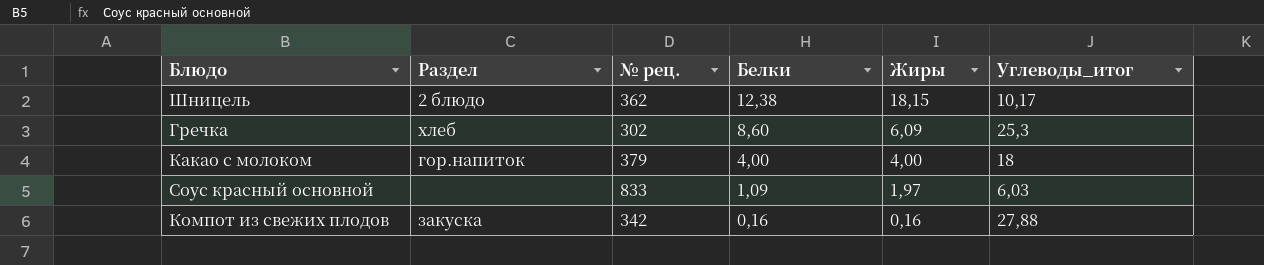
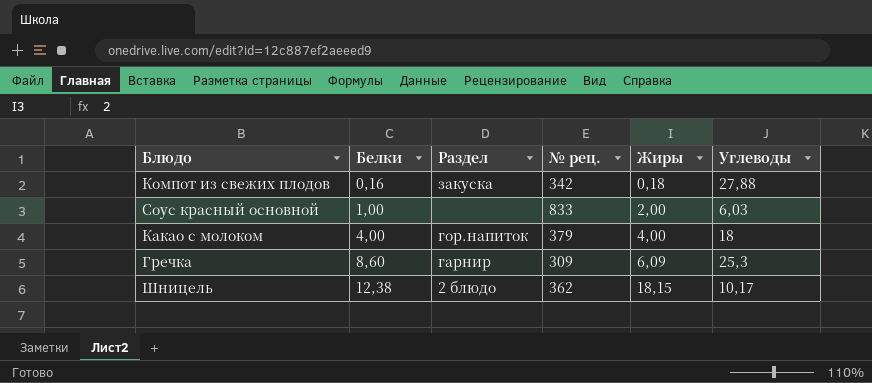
row order: Белки descending -> Белки ascending
column Белки | position: 4 -> 2
column name: Углеводы_итог -> Углеводы
Компот из свежих плодов | Жиры: 0,16 -> 0,18
Соус красный основной | Белки: 1,09 -> 1,00
Соус красный основной | Жиры: 1,97 -> 2,00
Гречка | Раздел: хлеб -> гарнир
Гречка | № рец.: 302 -> 309

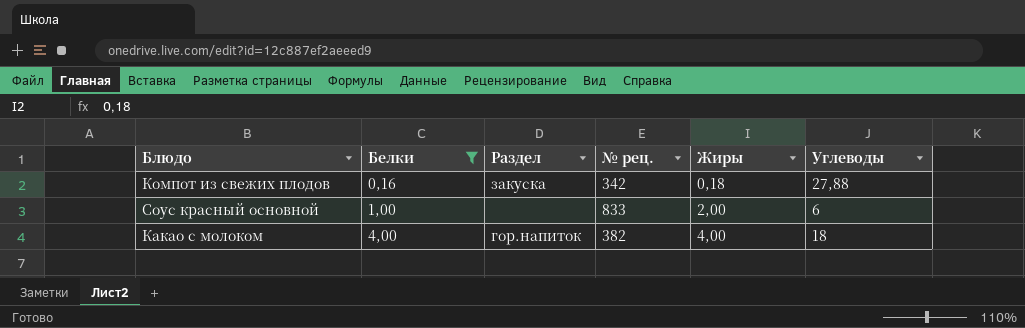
filter: none -> Белки <= 4,00
Соус красный основной | Углеводы: 6,03 -> 6
Какао с молоком | № рец.: 379 -> 382

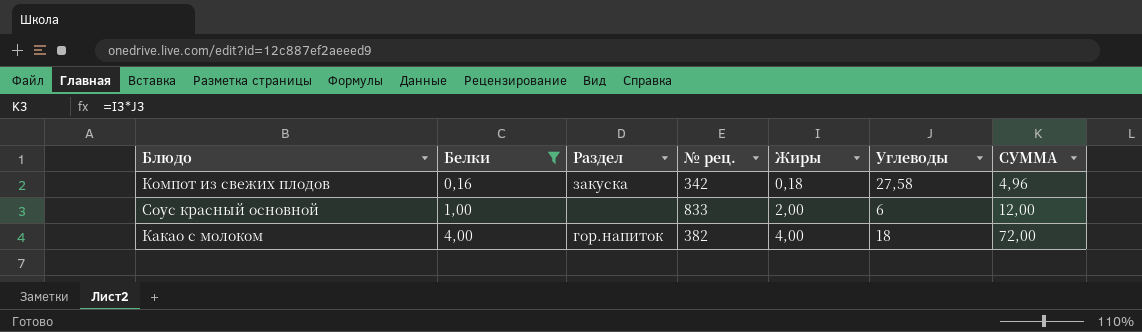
column СУММА | formula: none -> [Жиры] * [Углеводы]
Компот из свежих плодов | Углеводы: 27,88 -> 27,58

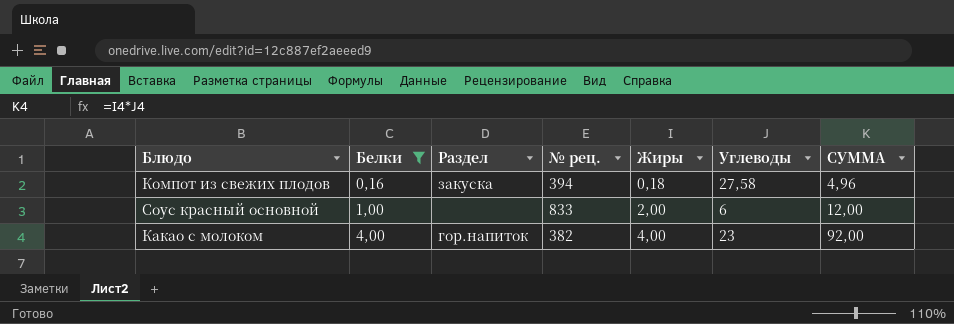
Компот из свежих плодов | № рец.: 342 -> 394
Какао с молоком | Углеводы: 18 -> 23
Какао с молоком | СУММА: 72,00 -> 92,00

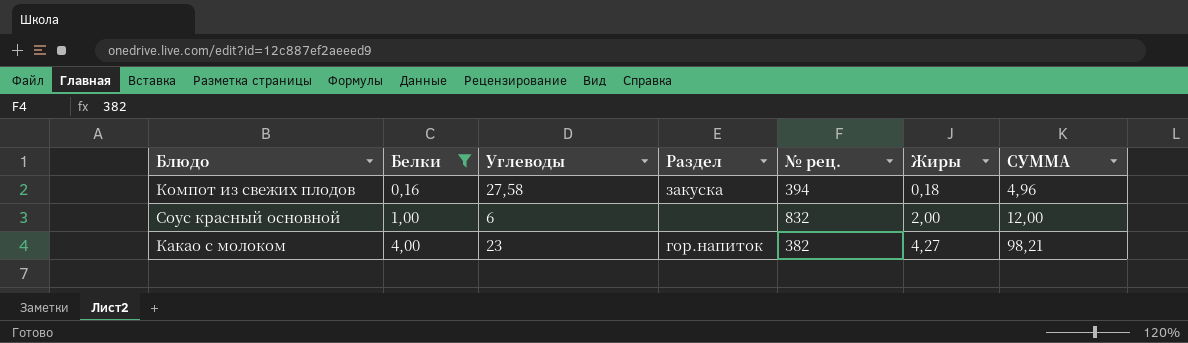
column Углеводы | position: 6 -> 3
Соус красный основной | № рец.: 833 -> 832
Какао с молоком | Жиры: 4,00 -> 4,27
Какао с молоком | СУММА: 92,00 -> 98,21

